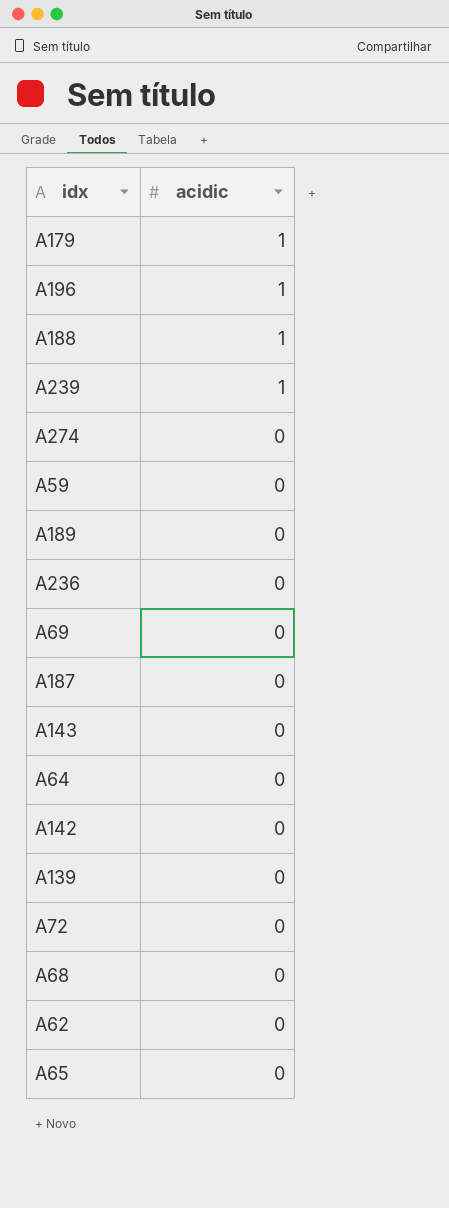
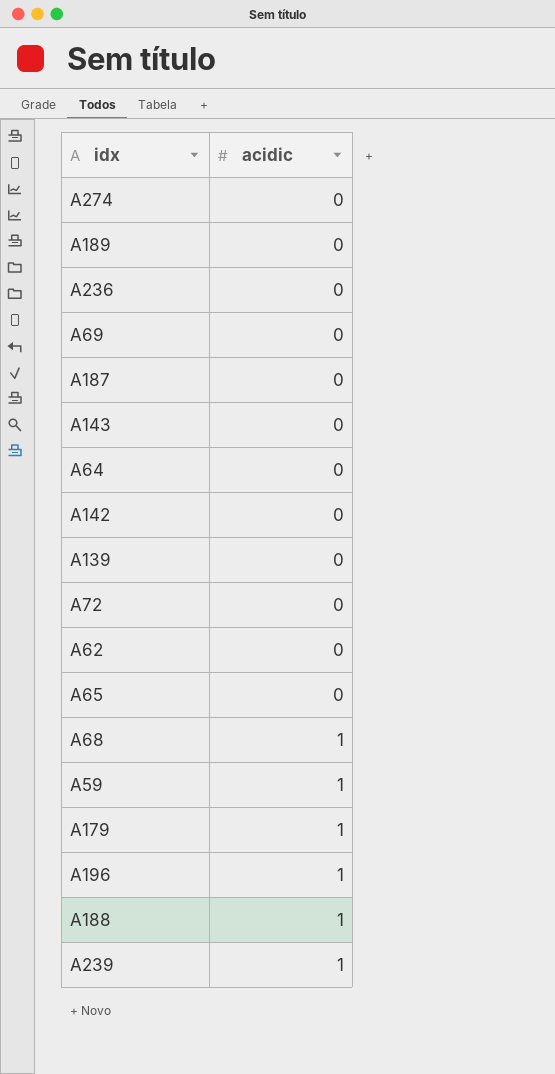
row order: acidic descending -> acidic ascending
A68 | acidic: 0 -> 1
A59 | acidic: 0 -> 1

